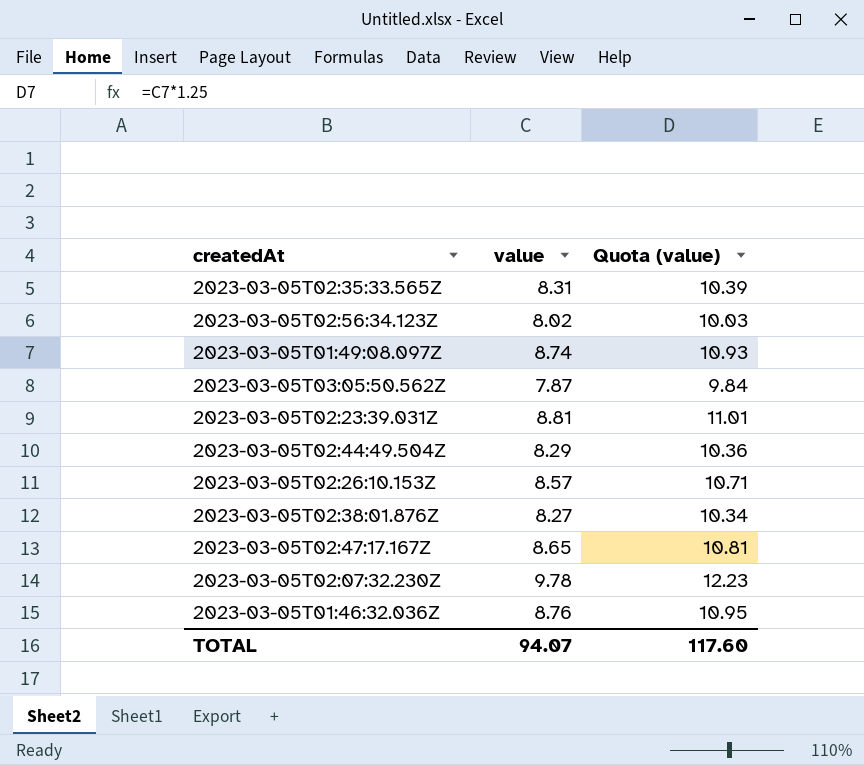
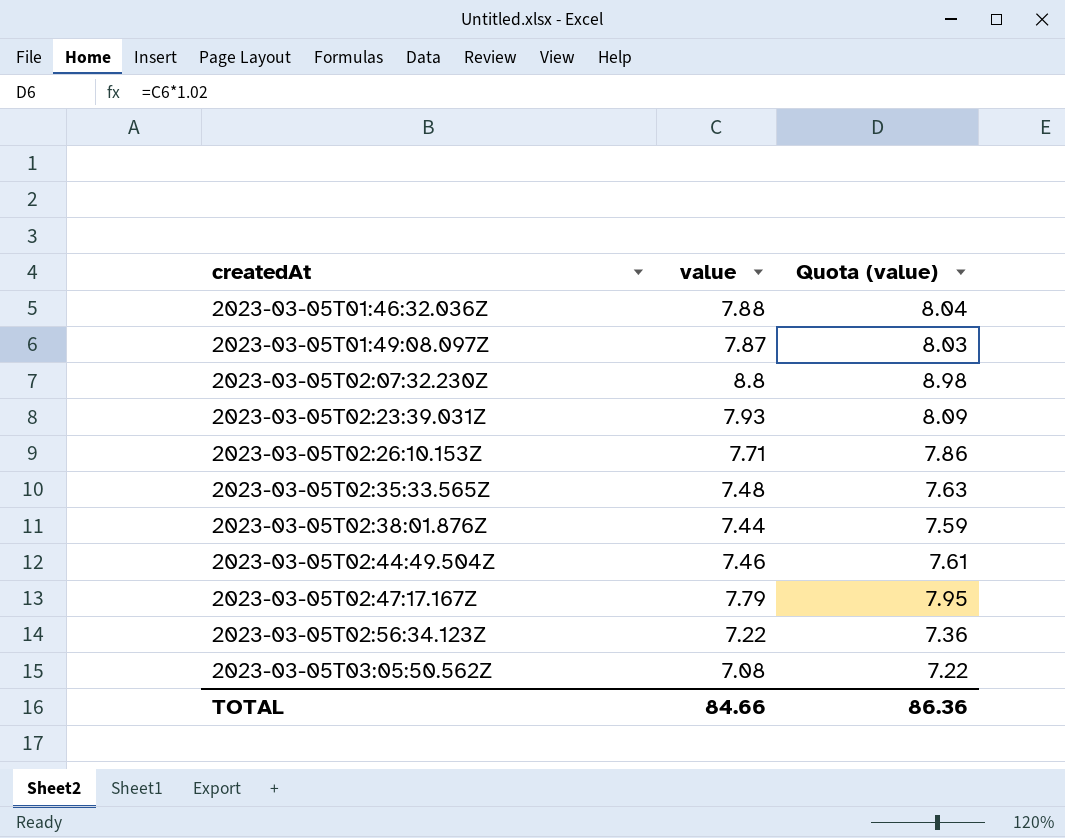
row order: none -> createdAt ascending
column Quota (value) | formula: [value] * 1.25 -> [value] * 1.02
2023-03-05T01:46:32.036Z | value: 8.76 -> 7.88
2023-03-05T01:49:08.097Z | value: 8.74 -> 7.87
2023-03-05T02:07:32.230Z | value: 9.78 -> 8.8
2023-03-05T02:23:39.031Z | value: 8.81 -> 7.93
2023-03-05T02:26:10.153Z | value: 8.57 -> 7.71
2023-03-05T02:35:33.565Z | value: 8.31 -> 7.48
2023-03-05T02:38:01.876Z | value: 8.27 -> 7.44
2023-03-05T02:44:49.504Z | value: 8.29 -> 7.46
2023-03-05T02:47:17.167Z | value: 8.65 -> 7.79
2023-03-05T02:56:34.123Z | value: 8.02 -> 7.22
2023-03-05T03:05:50.562Z | value: 7.87 -> 7.08
TOTAL | value: 94.07 -> 84.66
TOTAL | Quota (value): 117.60 -> 86.36

